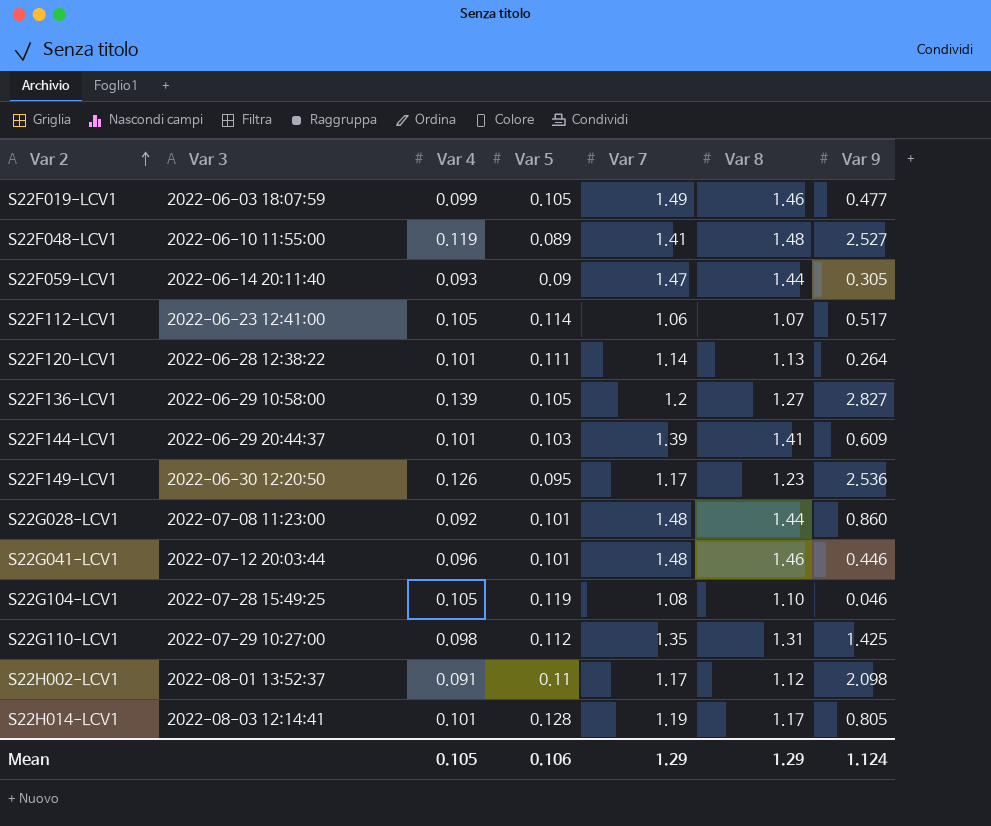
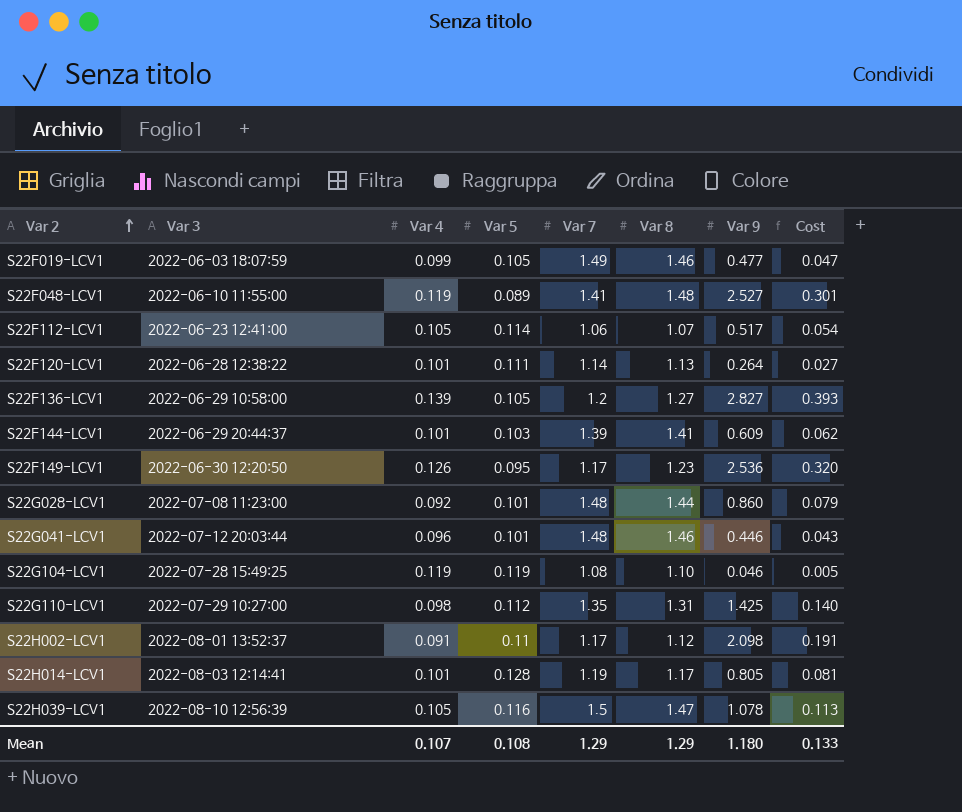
column Cost | formula: none -> [Var 4] * [Var 9]
row S22F059-LCV1: 2022-06-14 20:11:40 | 0.093 | 0.09 | 1.47 | 1.44 | 0.305 -> none
S22G104-LCV1 | Var 4: 0.105 -> 0.119
row S22H039-LCV1: none -> 2022-08-10 12:56:39 | 0.105 | 0.116 | 1.5 | 1.47 | 1.078 | 0.113
Mean | Var 4: 0.105 -> 0.107
Mean | Var 5: 0.106 -> 0.108
Mean | Var 9: 1.124 -> 1.180

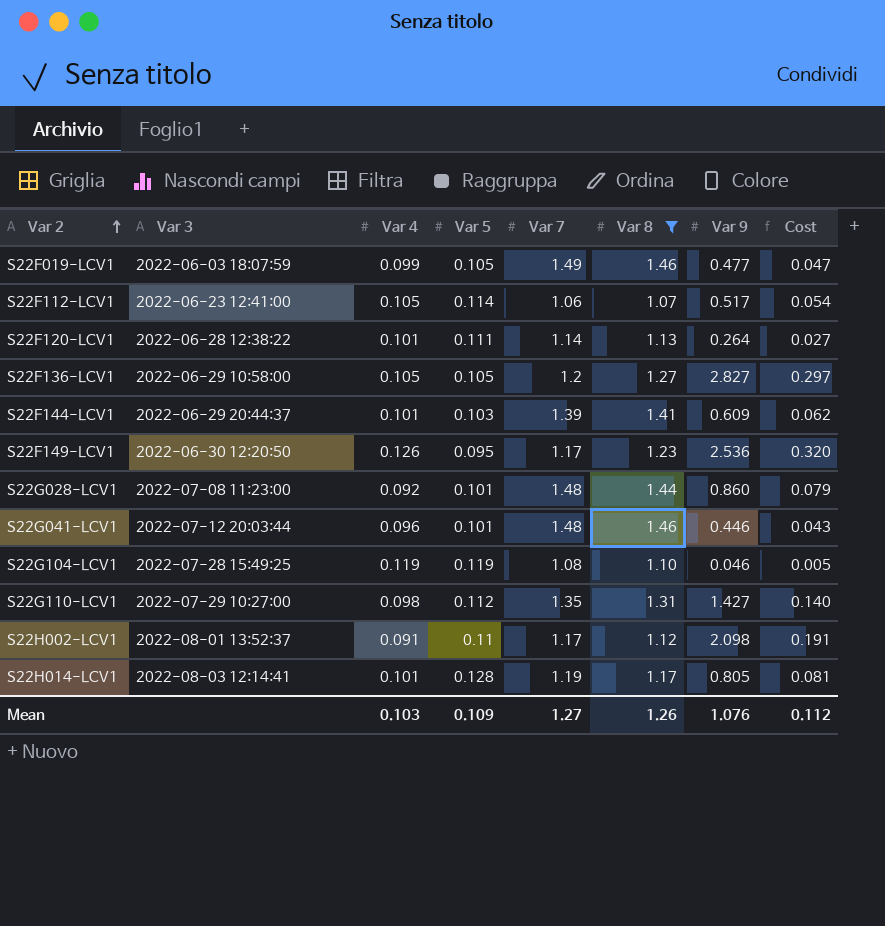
filter: none -> Var 8 <= 1.46
S22F136-LCV1 | Var 4: 0.139 -> 0.105
S22F136-LCV1 | Cost: 0.393 -> 0.297
S22G110-LCV1 | Var 9: 1.425 -> 1.427
Mean | Var 4: 0.107 -> 0.103
Mean | Var 5: 0.108 -> 0.109
Mean | Var 7: 1.29 -> 1.27
Mean | Var 8: 1.29 -> 1.26
Mean | Var 9: 1.180 -> 1.076
Mean | Cost: 0.133 -> 0.112

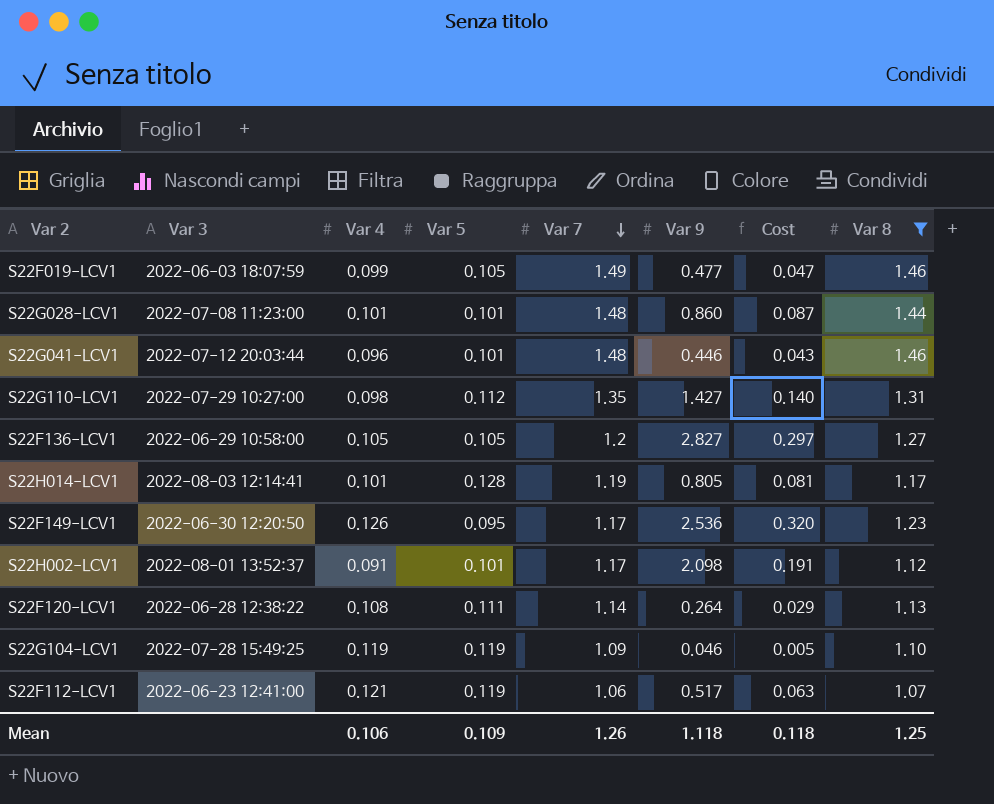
row order: Var 2 ascending -> Var 7 descending
column Var 8 | position: 6 -> 8
row S22F144-LCV1: 2022-06-29 20:44:37 | 0.101 | 0.103 | 1.39 | 1.41 | 0.609 | 0.062 -> none
S22G028-LCV1 | Var 4: 0.092 -> 0.101
S22G028-LCV1 | Cost: 0.079 -> 0.087
S22H002-LCV1 | Var 5: 0.11 -> 0.101
S22F120-LCV1 | Var 4: 0.101 -> 0.108
S22F120-LCV1 | Cost: 0.027 -> 0.029
S22G104-LCV1 | Var 7: 1.08 -> 1.09
S22F112-LCV1 | Var 4: 0.105 -> 0.121
S22F112-LCV1 | Var 5: 0.114 -> 0.119
S22F112-LCV1 | Cost: 0.054 -> 0.063
Mean | Var 4: 0.103 -> 0.106
Mean | Var 7: 1.27 -> 1.26
Mean | Var 9: 1.076 -> 1.118
Mean | Cost: 0.112 -> 0.118
Mean | Var 8: 1.26 -> 1.25

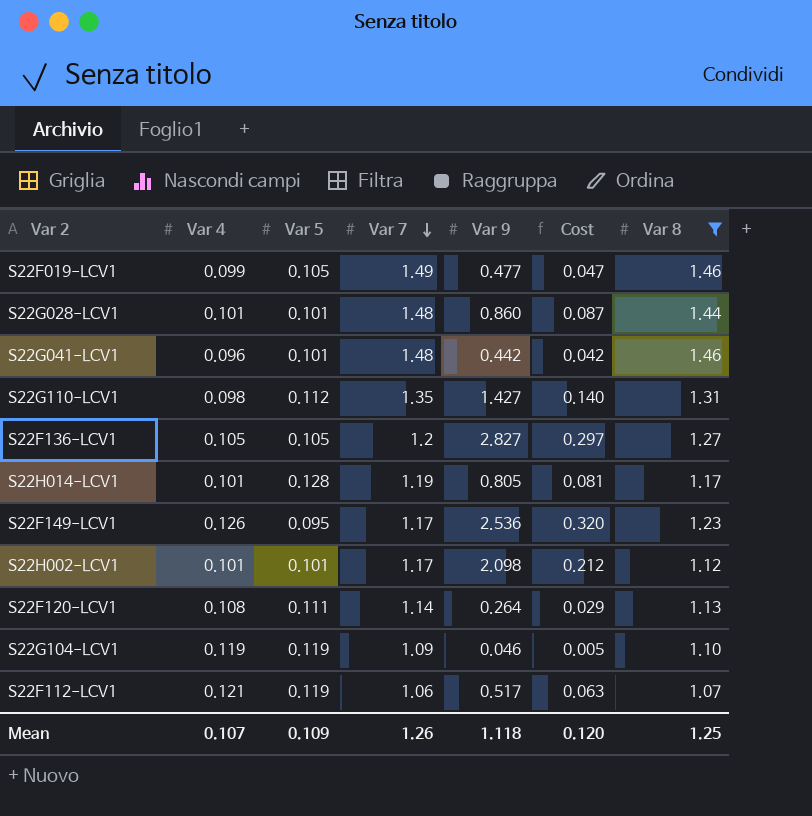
column Var 3 | position: 2 -> none
S22G041-LCV1 | Var 9: 0.446 -> 0.442
S22G041-LCV1 | Cost: 0.043 -> 0.042
S22H002-LCV1 | Var 4: 0.091 -> 0.101
S22H002-LCV1 | Cost: 0.191 -> 0.212
Mean | Var 4: 0.106 -> 0.107
Mean | Cost: 0.118 -> 0.120

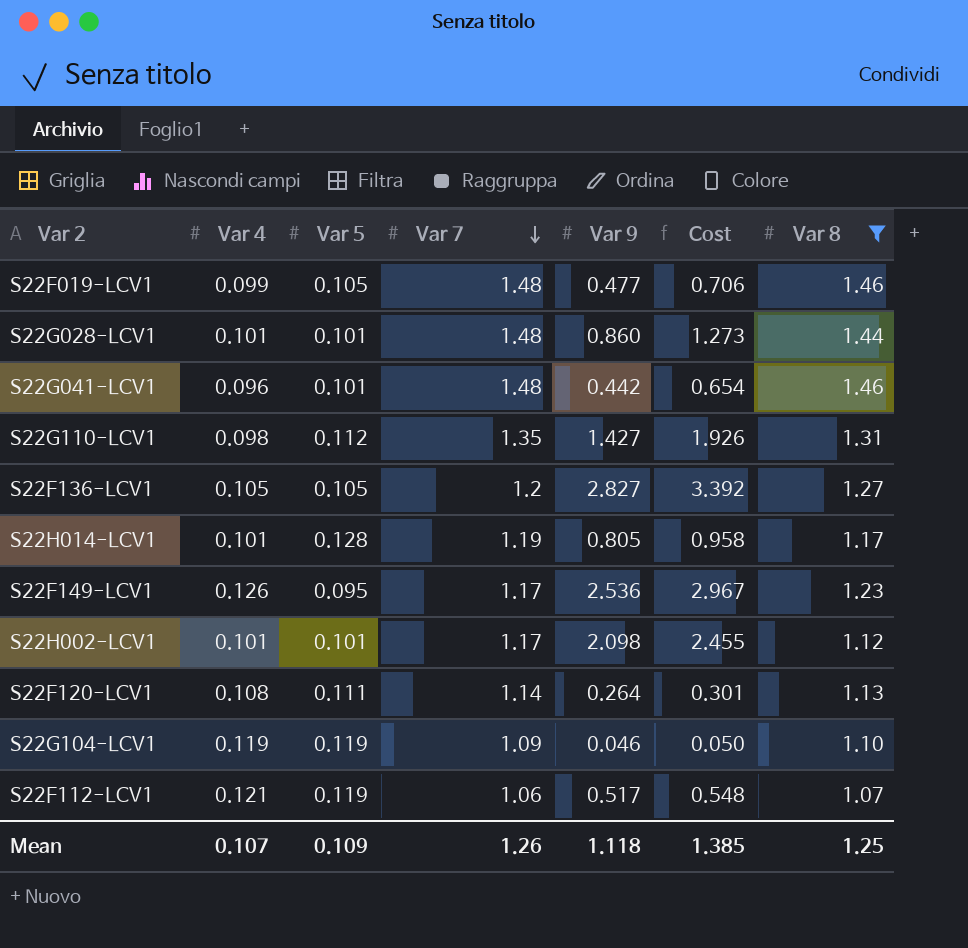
column Cost | formula: [Var 4] * [Var 9] -> [Var 7] * [Var 9]
S22F019-LCV1 | Var 7: 1.49 -> 1.48
Mean | Cost: 0.120 -> 1.385

